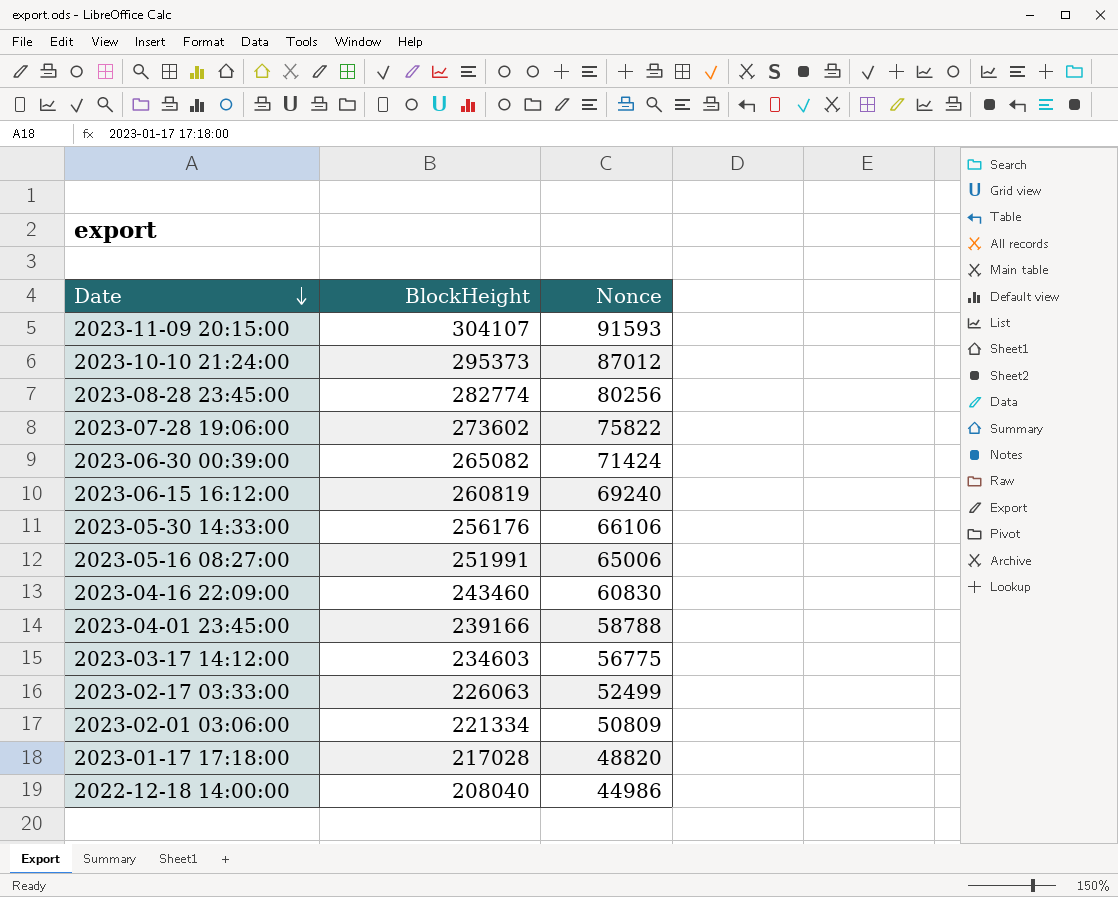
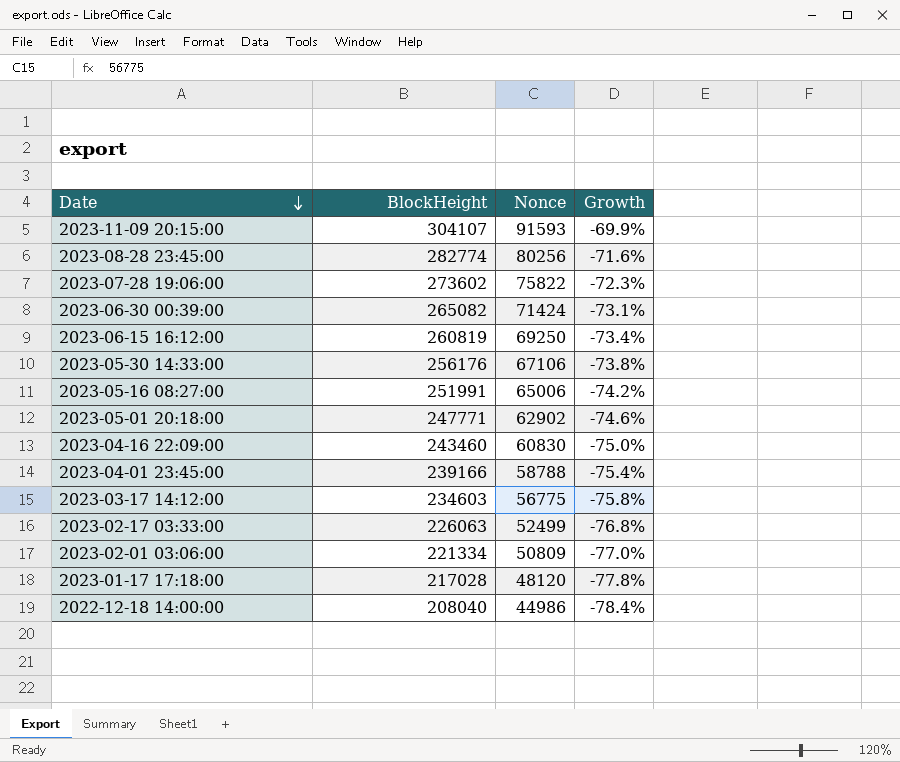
column Growth | formula: none -> ([Nonce] - [BlockHeight]) / [BlockHeight]
row 2023-10-10 21:24:00: 295373 | 87012 -> none
2023-06-15 16:12:00 | Nonce: 69240 -> 69250
2023-05-30 14:33:00 | Nonce: 66106 -> 67106
row 2023-05-01 20:18:00: none -> 247771 | 62902 | -74.6%
2023-01-17 17:18:00 | Nonce: 48820 -> 48120

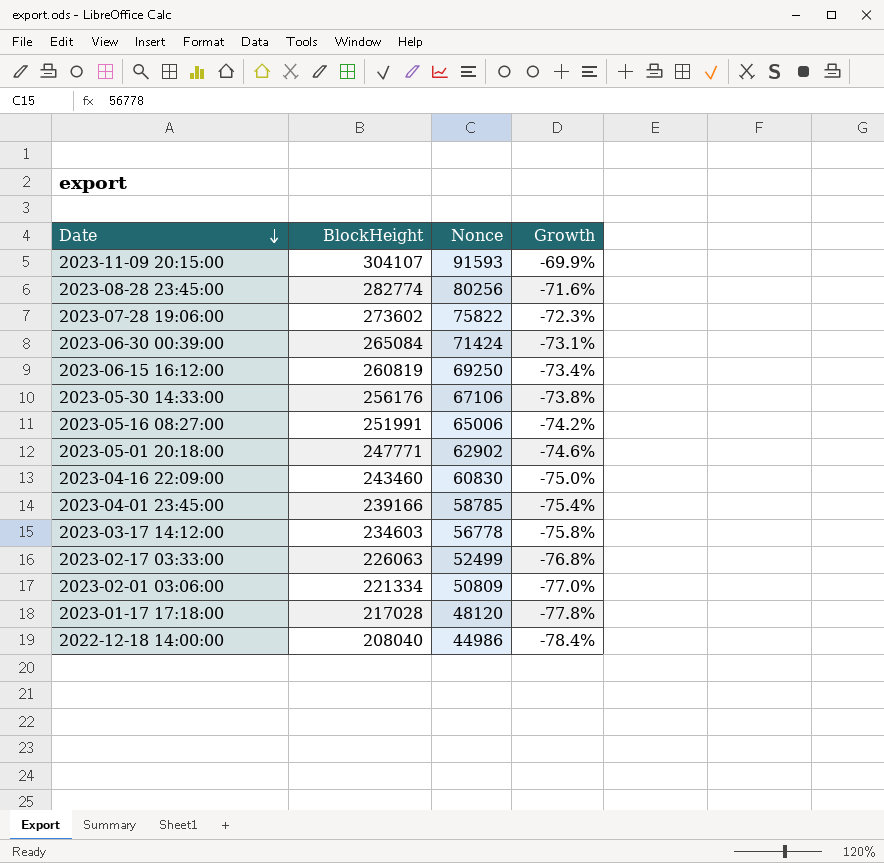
2023-06-30 00:39:00 | BlockHeight: 265082 -> 265084
2023-04-01 23:45:00 | Nonce: 58788 -> 58785
2023-03-17 14:12:00 | Nonce: 56775 -> 56778

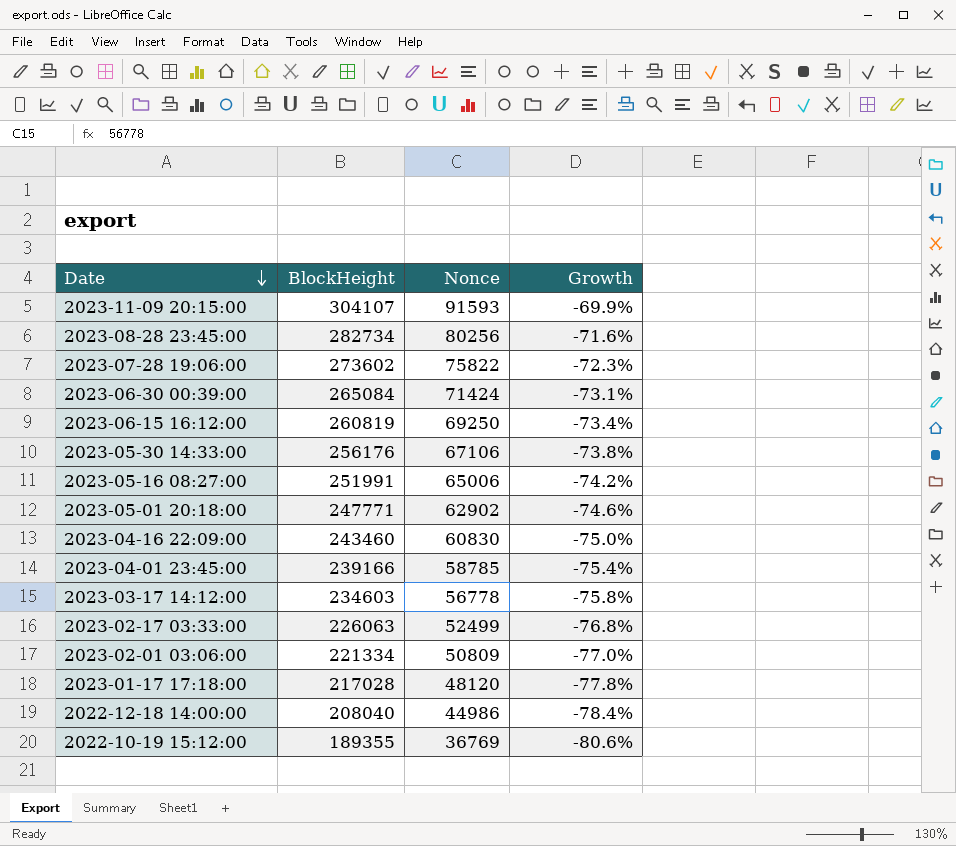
2023-08-28 23:45:00 | BlockHeight: 282774 -> 282734
row 2022-10-19 15:12:00: none -> 189355 | 36769 | -80.6%

